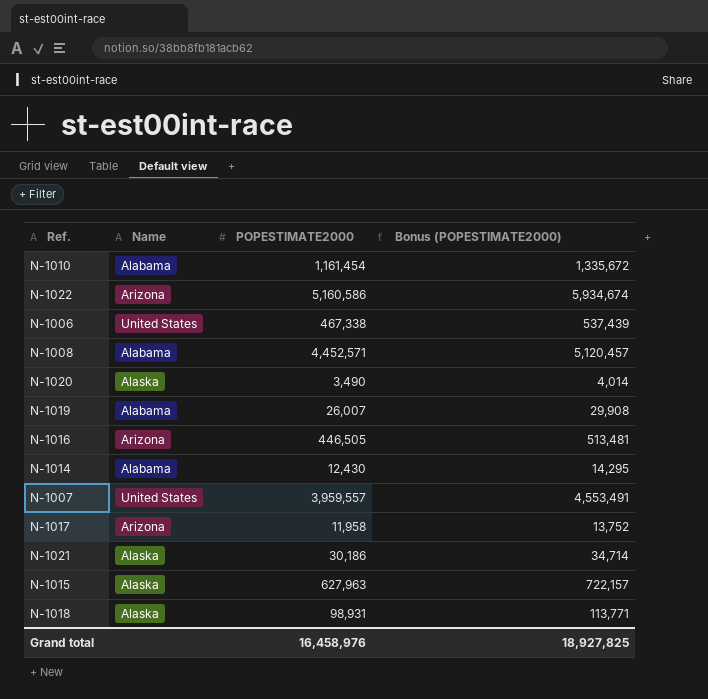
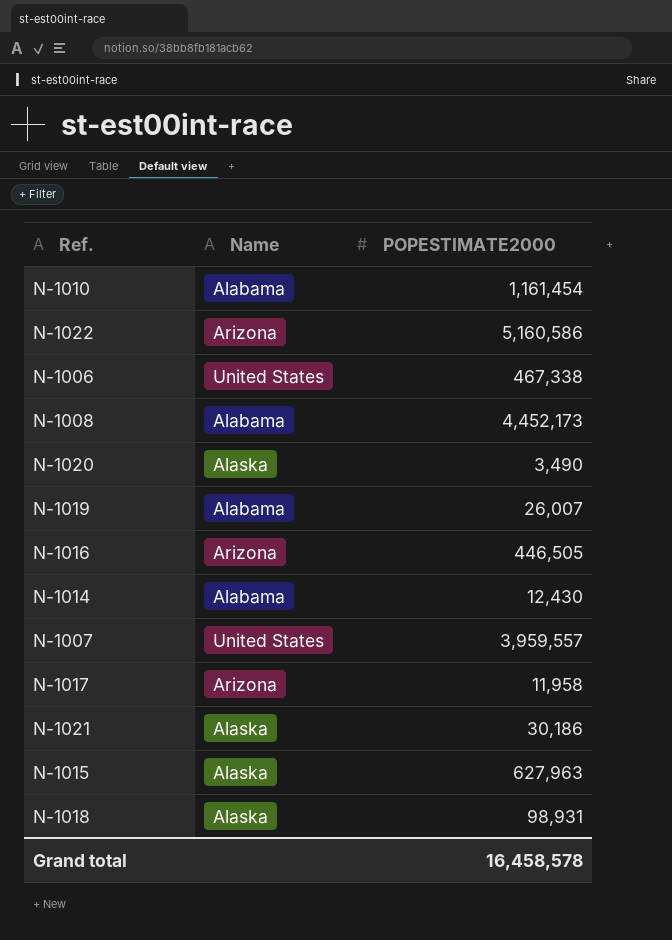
column Bonus (POPESTIMATE2000) | formula: [POPESTIMATE2000] * 1.15 -> none
N-1008 | POPESTIMATE2000: 4,452,571 -> 4,452,173
Grand total | POPESTIMATE2000: 16,458,976 -> 16,458,578

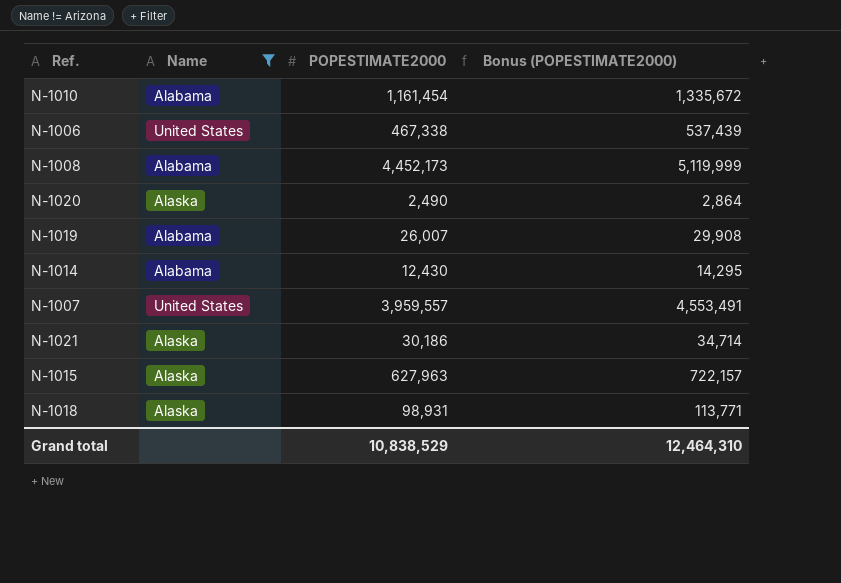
filter: none -> Name != Arizona
column Bonus (POPESTIMATE2000) | formula: none -> [POPESTIMATE2000] * 1.15
N-1020 | POPESTIMATE2000: 3,490 -> 2,490
Grand total | POPESTIMATE2000: 16,458,578 -> 10,838,529

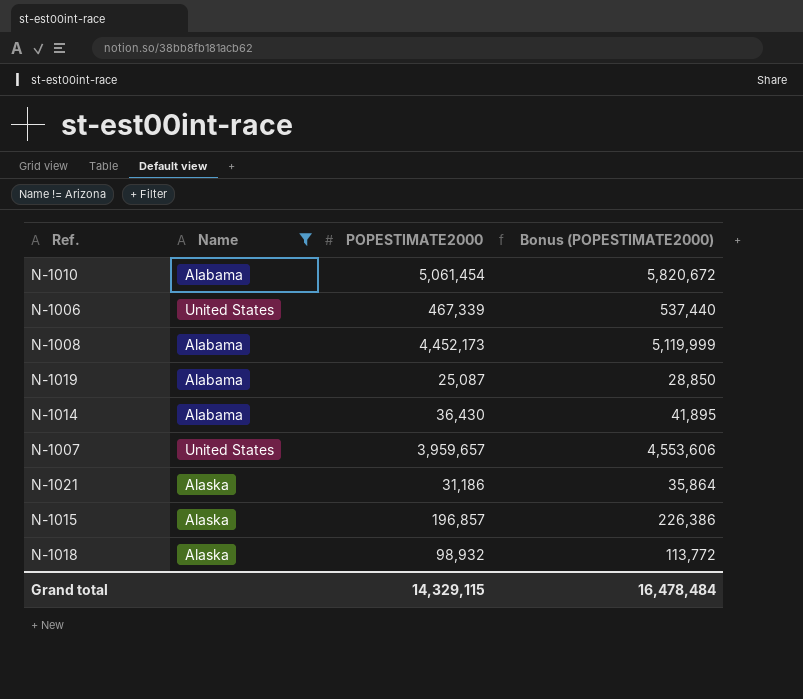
row N-1020: Alaska | 2,490 | 2,864 -> none
N-1010 | POPESTIMATE2000: 1,161,454 -> 5,061,454
N-1010 | Bonus (POPESTIMATE2000): 1,335,672 -> 5,820,672
N-1006 | POPESTIMATE2000: 467,338 -> 467,339
N-1006 | Bonus (POPESTIMATE2000): 537,439 -> 537,440
N-1019 | POPESTIMATE2000: 26,007 -> 25,087
N-1019 | Bonus (POPESTIMATE2000): 29,908 -> 28,850
N-1014 | POPESTIMATE2000: 12,430 -> 36,430
N-1014 | Bonus (POPESTIMATE2000): 14,295 -> 41,895
N-1007 | POPESTIMATE2000: 3,959,557 -> 3,959,657
N-1007 | Bonus (POPESTIMATE2000): 4,553,491 -> 4,553,606
N-1021 | POPESTIMATE2000: 30,186 -> 31,186
N-1021 | Bonus (POPESTIMATE2000): 34,714 -> 35,864
N-1015 | POPESTIMATE2000: 627,963 -> 196,857
N-1015 | Bonus (POPESTIMATE2000): 722,157 -> 226,386
N-1018 | POPESTIMATE2000: 98,931 -> 98,932
N-1018 | Bonus (POPESTIMATE2000): 113,771 -> 113,772
Grand total | POPESTIMATE2000: 10,838,529 -> 14,329,115
Grand total | Bonus (POPESTIMATE2000): 12,464,310 -> 16,478,484

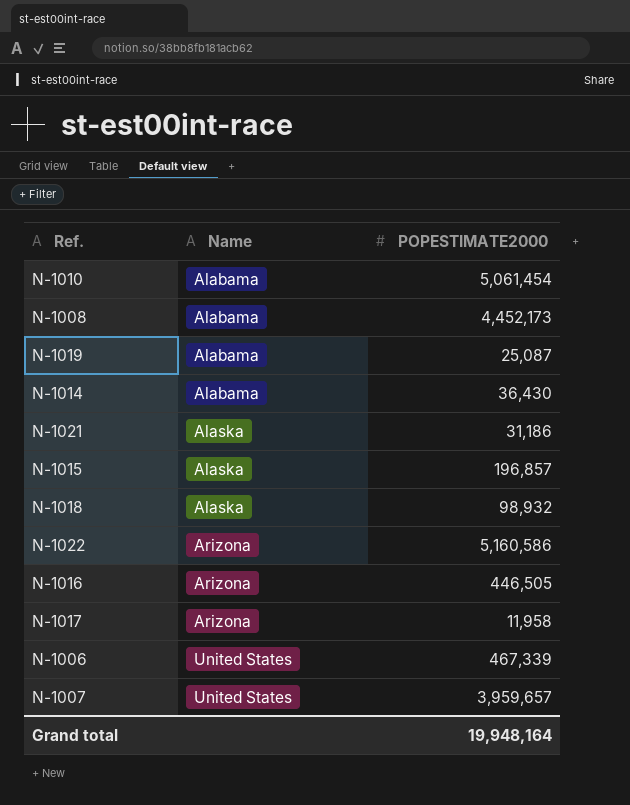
filter: Name != Arizona -> none
row order: none -> Name ascending
column Bonus (POPESTIMATE2000) | formula: [POPESTIMATE2000] * 1.15 -> none
Grand total | POPESTIMATE2000: 14,329,115 -> 19,948,164

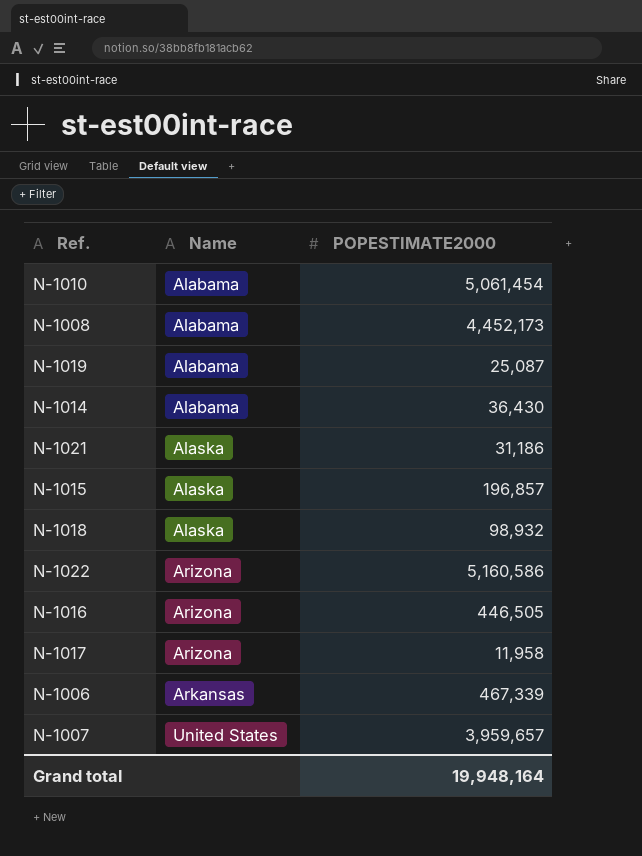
N-1006 | Name: United States -> Arkansas

